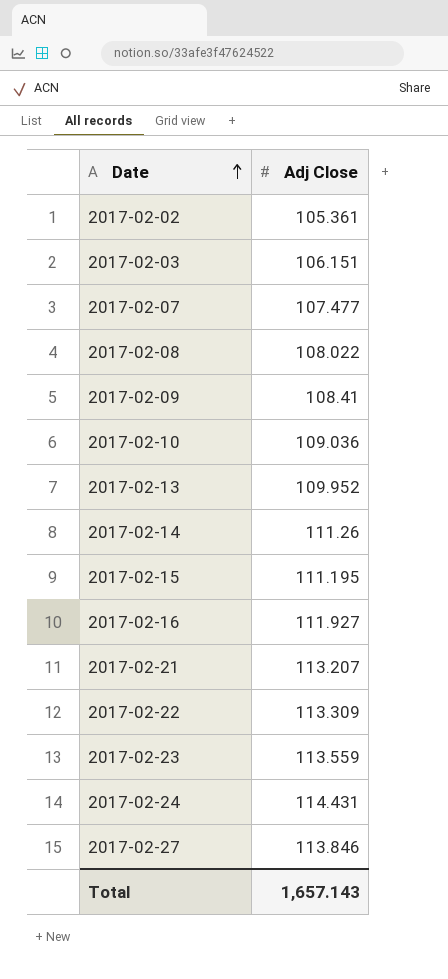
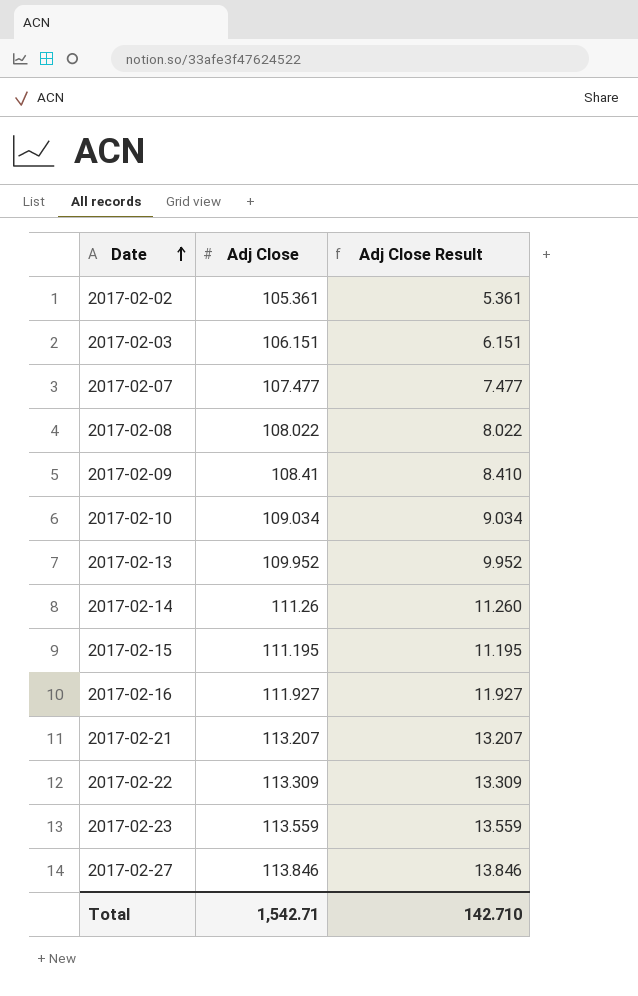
column Adj Close Result | formula: none -> [Adj Close] - 100
row 2017-02-24: 114.431 -> none
2017-02-10 | Adj Close: 109.036 -> 109.034
Total | Adj Close: 1,657.143 -> 1,542.71

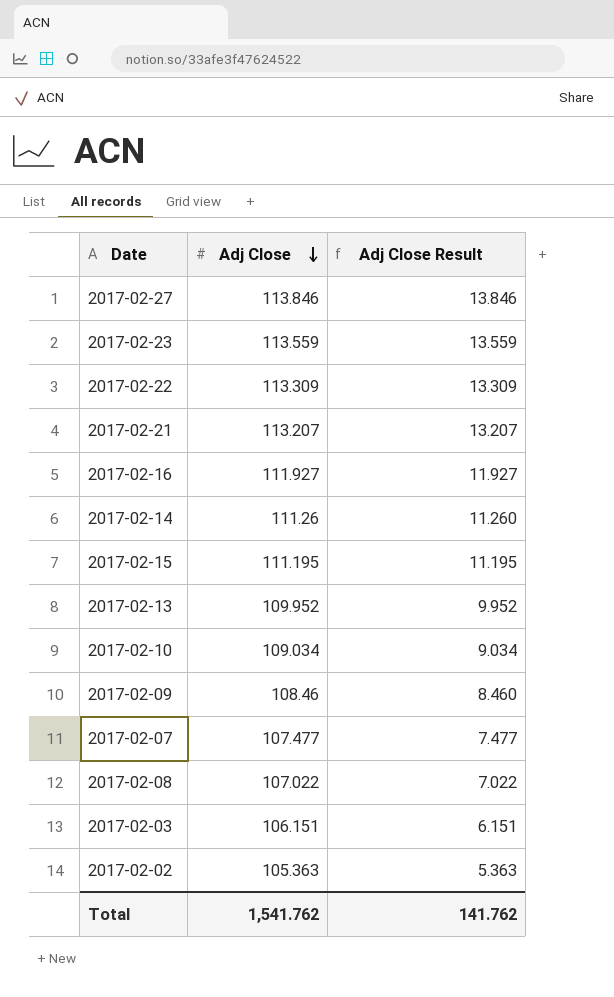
row order: Date ascending -> Adj Close descending
2017-02-09 | Adj Close: 108.41 -> 108.46
2017-02-09 | Adj Close Result: 8.410 -> 8.460
2017-02-08 | Adj Close: 108.022 -> 107.022
2017-02-08 | Adj Close Result: 8.022 -> 7.022
2017-02-02 | Adj Close: 105.361 -> 105.363
2017-02-02 | Adj Close Result: 5.361 -> 5.363
Total | Adj Close: 1,542.71 -> 1,541.762
Total | Adj Close Result: 142.710 -> 141.762

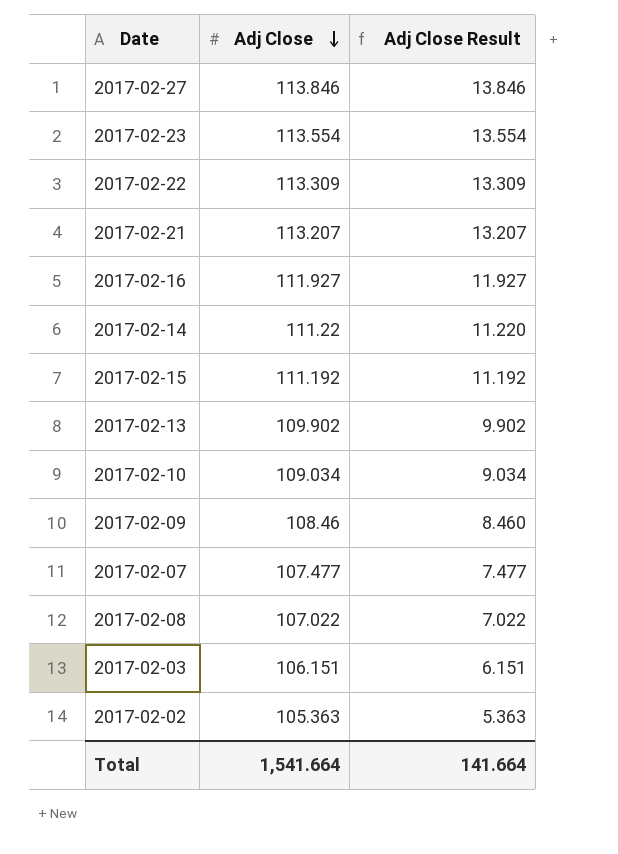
2017-02-23 | Adj Close: 113.559 -> 113.554
2017-02-23 | Adj Close Result: 13.559 -> 13.554
2017-02-14 | Adj Close: 111.26 -> 111.22
2017-02-14 | Adj Close Result: 11.260 -> 11.220
2017-02-15 | Adj Close: 111.195 -> 111.192
2017-02-15 | Adj Close Result: 11.195 -> 11.192
2017-02-13 | Adj Close: 109.952 -> 109.902
2017-02-13 | Adj Close Result: 9.952 -> 9.902
Total | Adj Close: 1,541.762 -> 1,541.664
Total | Adj Close Result: 141.762 -> 141.664

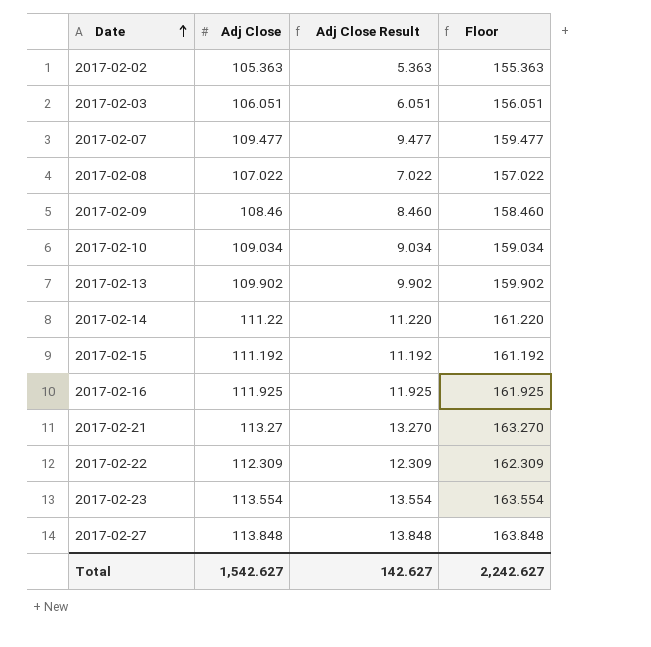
row order: Adj Close descending -> Date ascending
column Floor | formula: none -> [Adj Close] + 50
2017-02-03 | Adj Close: 106.151 -> 106.051
2017-02-03 | Adj Close Result: 6.151 -> 6.051
2017-02-07 | Adj Close: 107.477 -> 109.477
2017-02-07 | Adj Close Result: 7.477 -> 9.477
2017-02-16 | Adj Close: 111.927 -> 111.925
2017-02-16 | Adj Close Result: 11.927 -> 11.925
2017-02-21 | Adj Close: 113.207 -> 113.27
2017-02-21 | Adj Close Result: 13.207 -> 13.270
2017-02-22 | Adj Close: 113.309 -> 112.309
2017-02-22 | Adj Close Result: 13.309 -> 12.309
2017-02-27 | Adj Close: 113.846 -> 113.848
2017-02-27 | Adj Close Result: 13.846 -> 13.848
Total | Adj Close: 1,541.664 -> 1,542.627
Total | Adj Close Result: 141.664 -> 142.627

